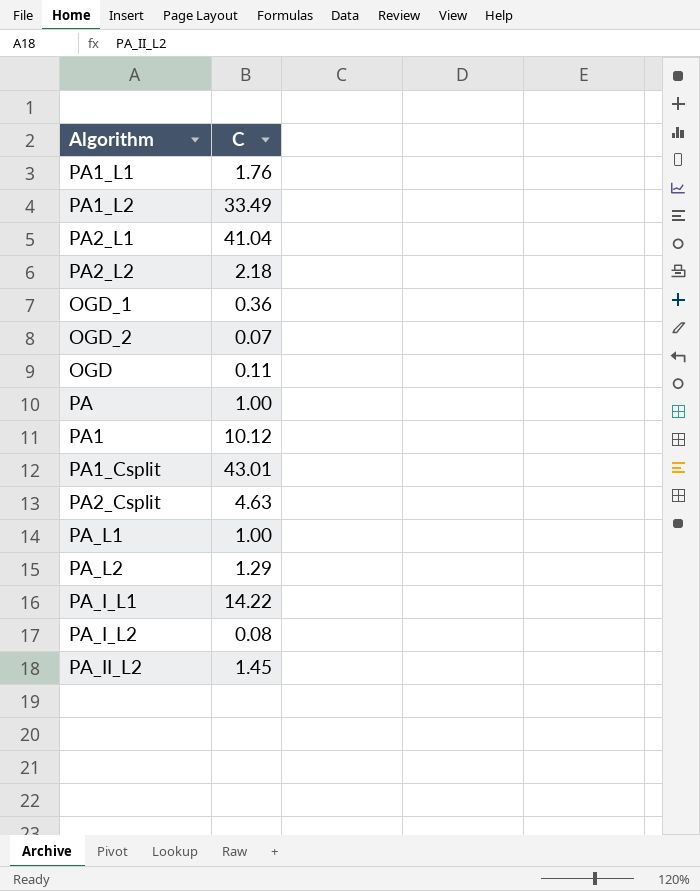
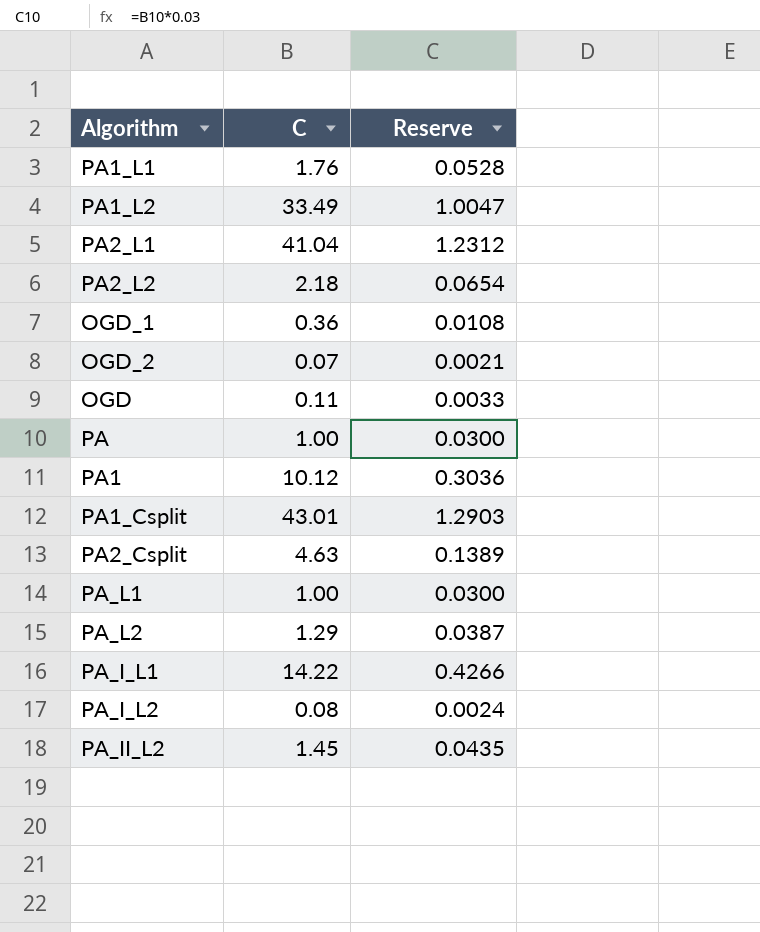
column Reserve | formula: none -> [C] * 0.03

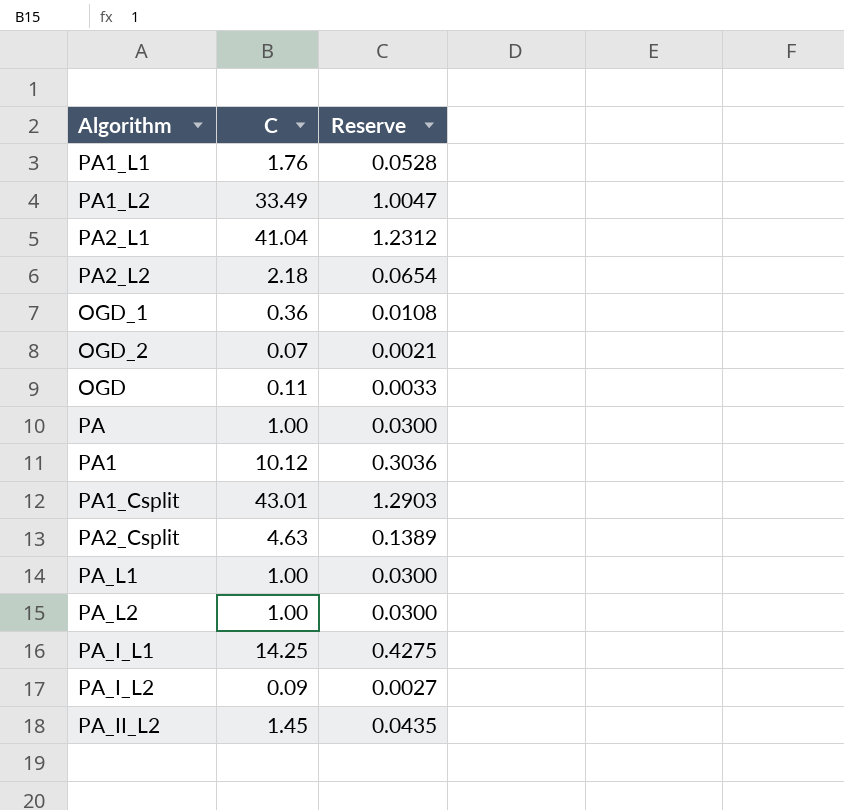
PA_L2 | C: 1.29 -> 1.00
PA_L2 | Reserve: 0.0387 -> 0.0300
PA_I_L1 | C: 14.22 -> 14.25
PA_I_L1 | Reserve: 0.4266 -> 0.4275
PA_I_L2 | C: 0.08 -> 0.09
PA_I_L2 | Reserve: 0.0024 -> 0.0027

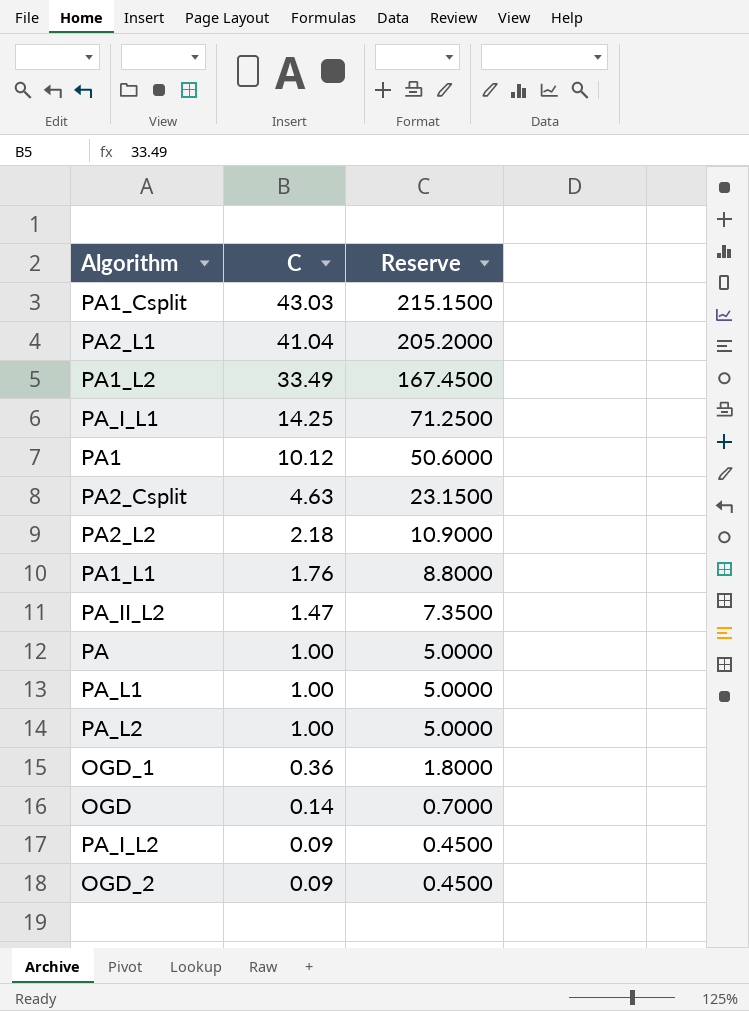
row order: none -> C descending
column Reserve | formula: [C] * 0.03 -> [C] * 5
PA1_Csplit | C: 43.01 -> 43.03
PA_II_L2 | C: 1.45 -> 1.47
OGD | C: 0.11 -> 0.14
OGD_2 | C: 0.07 -> 0.09

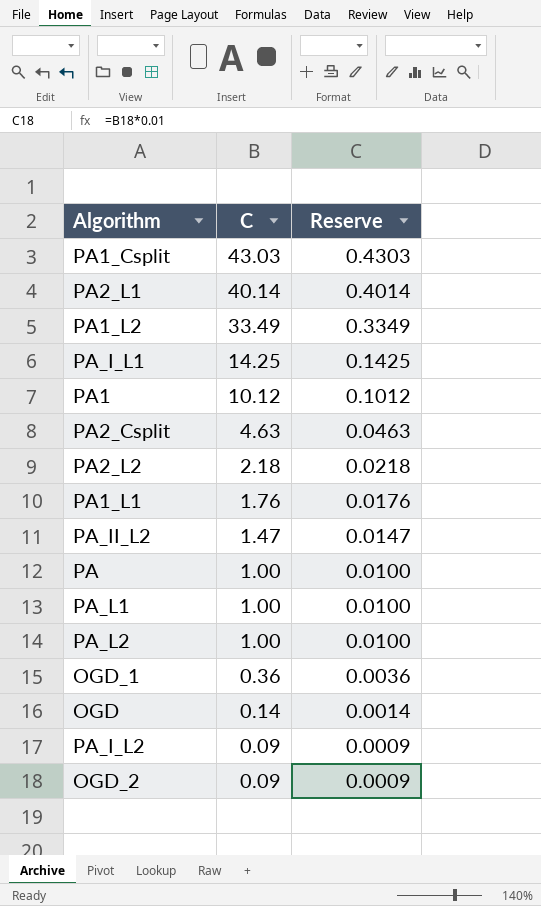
column Reserve | formula: [C] * 5 -> [C] * 0.01
PA2_L1 | C: 41.04 -> 40.14

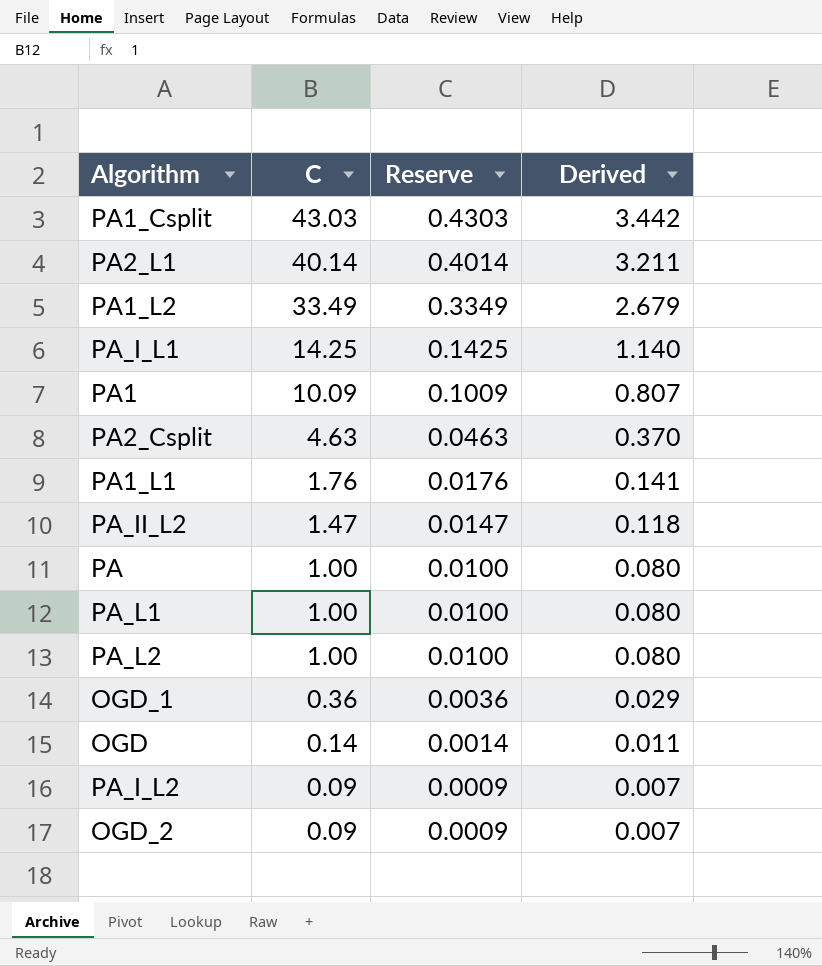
column Derived | formula: none -> [C] * 0.08
row PA2_L2: 2.18 | 0.0218 -> none
PA1 | C: 10.12 -> 10.09
PA1 | Reserve: 0.1012 -> 0.1009

